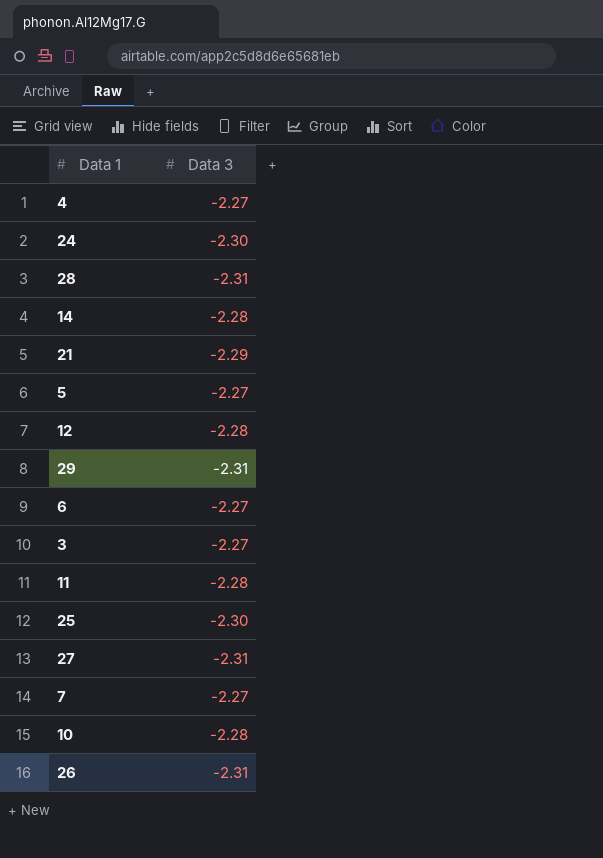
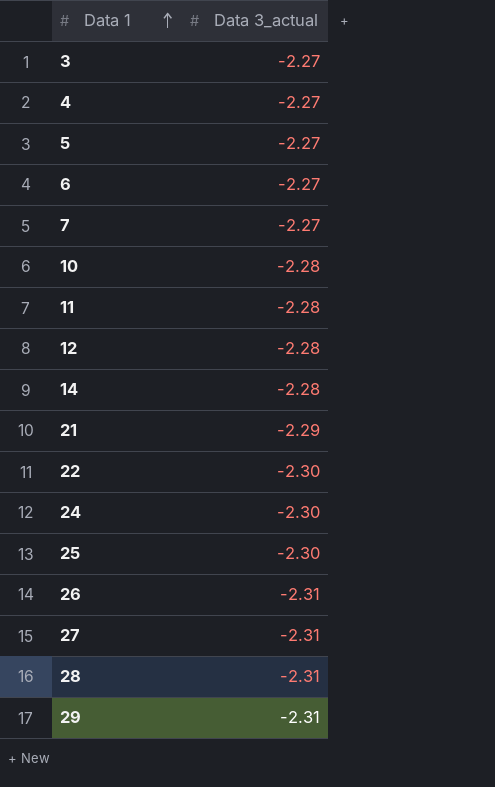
row order: none -> Data 1 ascending
column name: Data 3 -> Data 3_actual
row 22: none -> -2.30

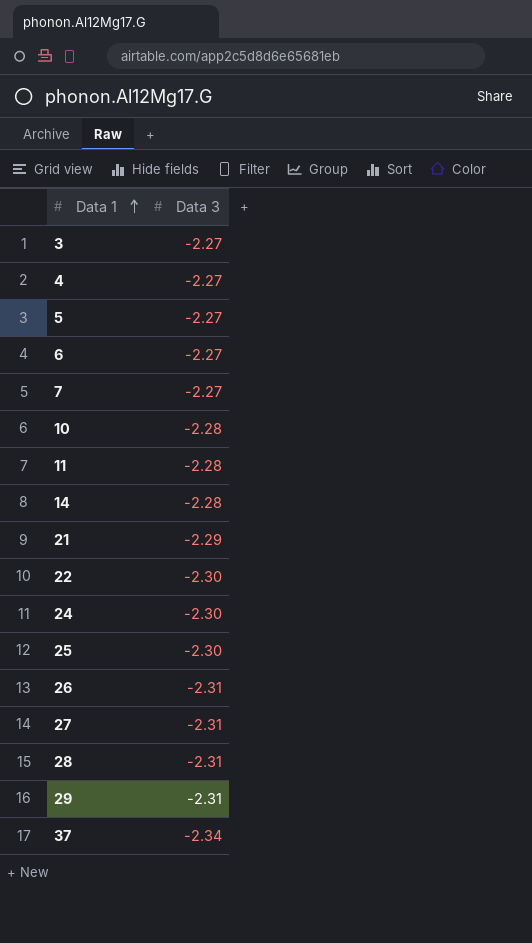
column name: Data 3_actual -> Data 3
row 12: -2.28 -> none
row 37: none -> -2.34

